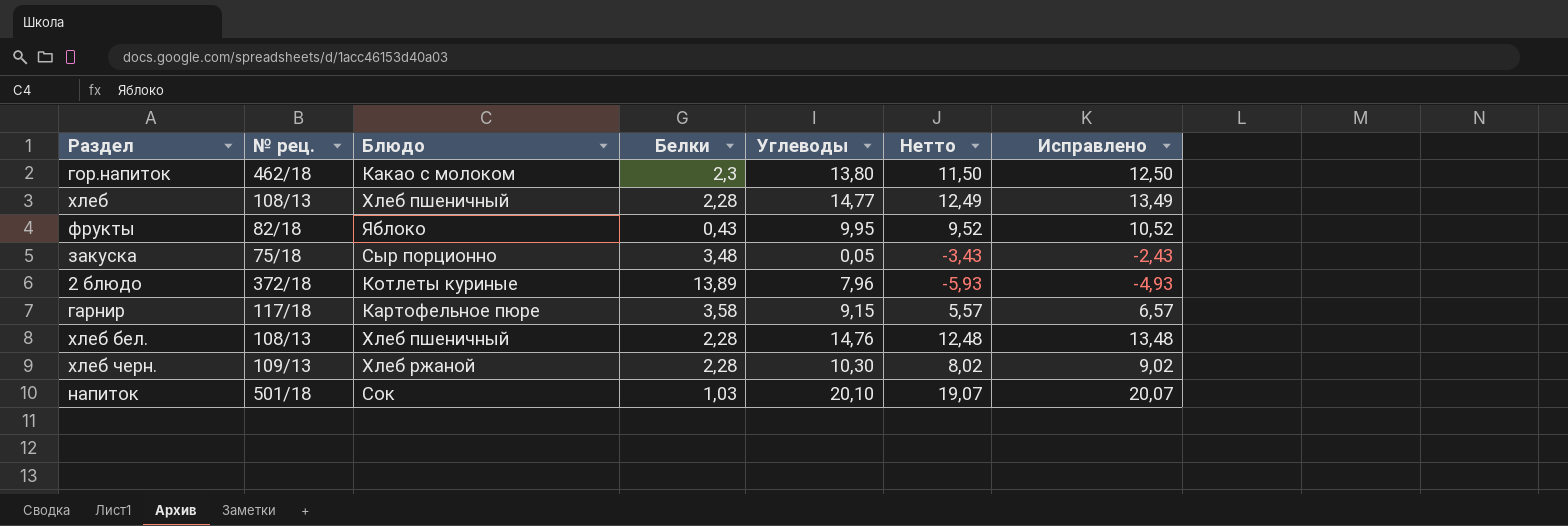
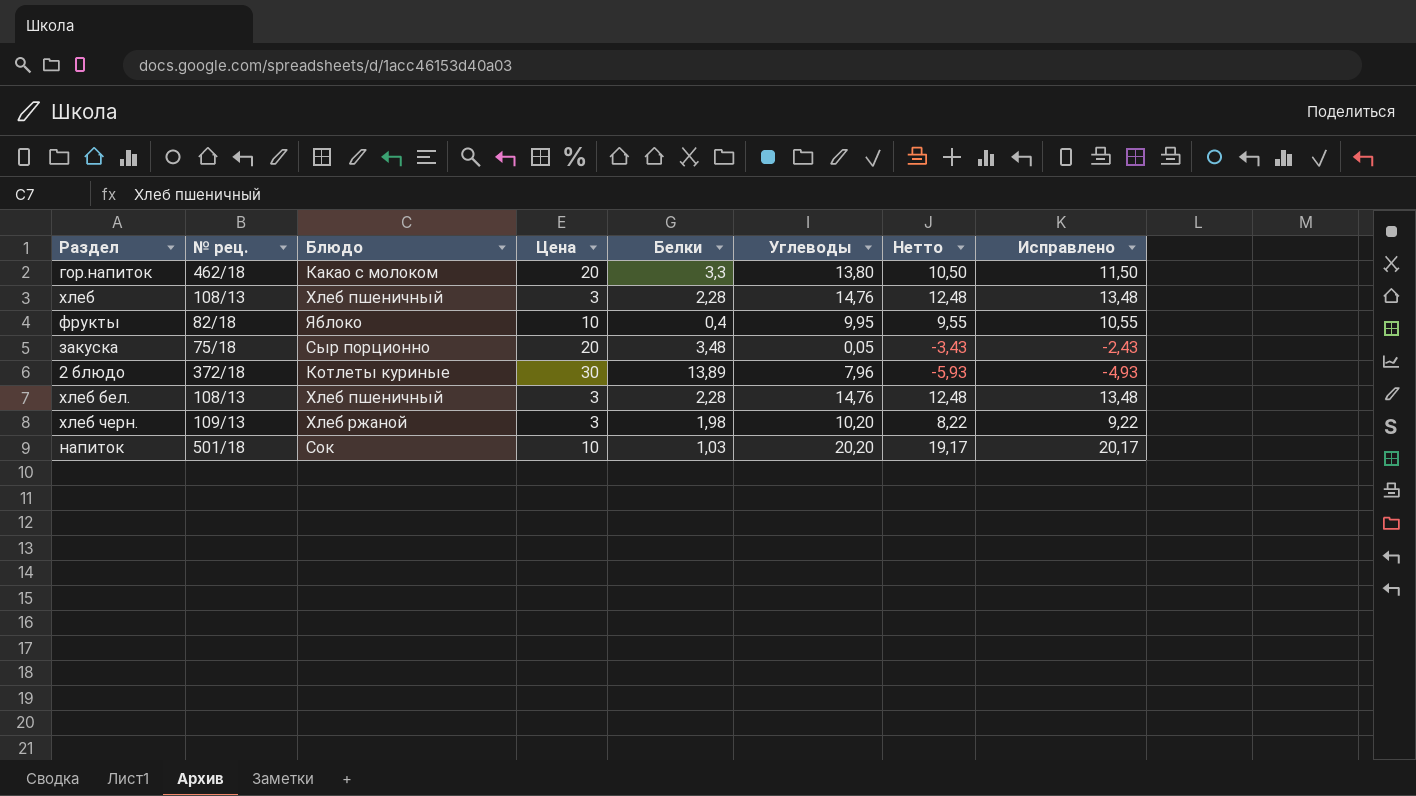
column Цена | position: none -> 4
row гарнир: 117/18 | Картофельное пюре | 3,58 | 9,15 | 5,57 | 6,57 -> none
гор.напиток | Белки: 2,3 -> 3,3
гор.напиток | Нетто: 11,50 -> 10,50
гор.напиток | Исправлено: 12,50 -> 11,50
хлеб | Углеводы: 14,77 -> 14,76
хлеб | Нетто: 12,49 -> 12,48
хлеб | Исправлено: 13,49 -> 13,48
фрукты | Белки: 0,43 -> 0,4
фрукты | Нетто: 9,52 -> 9,55
фрукты | Исправлено: 10,52 -> 10,55
хлеб черн. | Белки: 2,28 -> 1,98
хлеб черн. | Углеводы: 10,30 -> 10,20
хлеб черн. | Нетто: 8,02 -> 8,22
хлеб черн. | Исправлено: 9,02 -> 9,22
напиток | Углеводы: 20,10 -> 20,20
напиток | Нетто: 19,07 -> 19,17
напиток | Исправлено: 20,07 -> 20,17

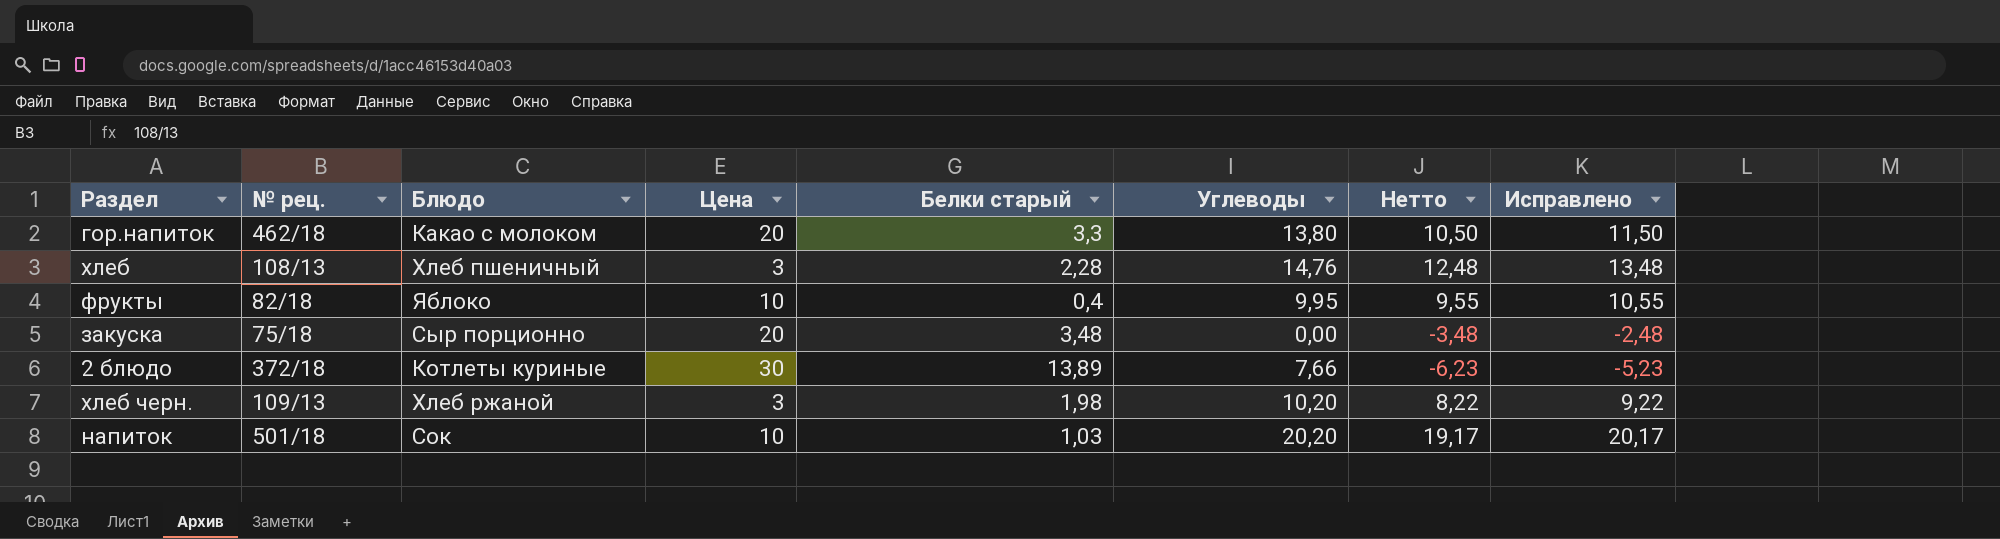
column name: Белки -> Белки старый
row хлеб бел.: 108/13 | Хлеб пшеничный | 3 | 2,28 | 14,76 | 12,48 | 13,48 -> none
закуска | Углеводы: 0,05 -> 0,00
закуска | Нетто: -3,43 -> -3,48
закуска | Исправлено: -2,43 -> -2,48
2 блюдо | Углеводы: 7,96 -> 7,66
2 блюдо | Нетто: -5,93 -> -6,23
2 блюдо | Исправлено: -4,93 -> -5,23

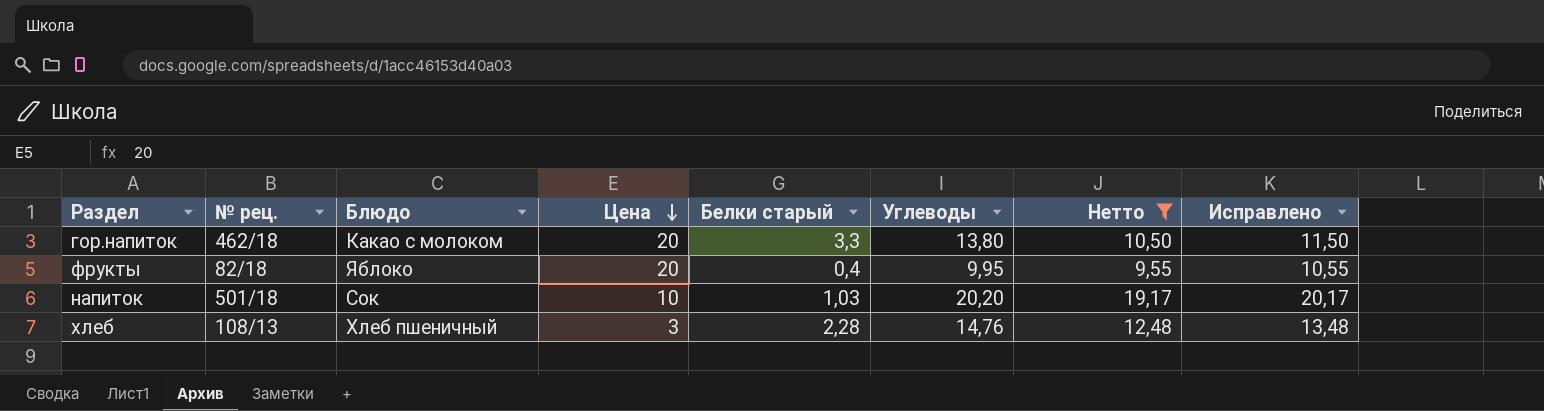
filter: none -> Нетто >= 9,55
row order: none -> Цена descending
фрукты | Цена: 10 -> 20

